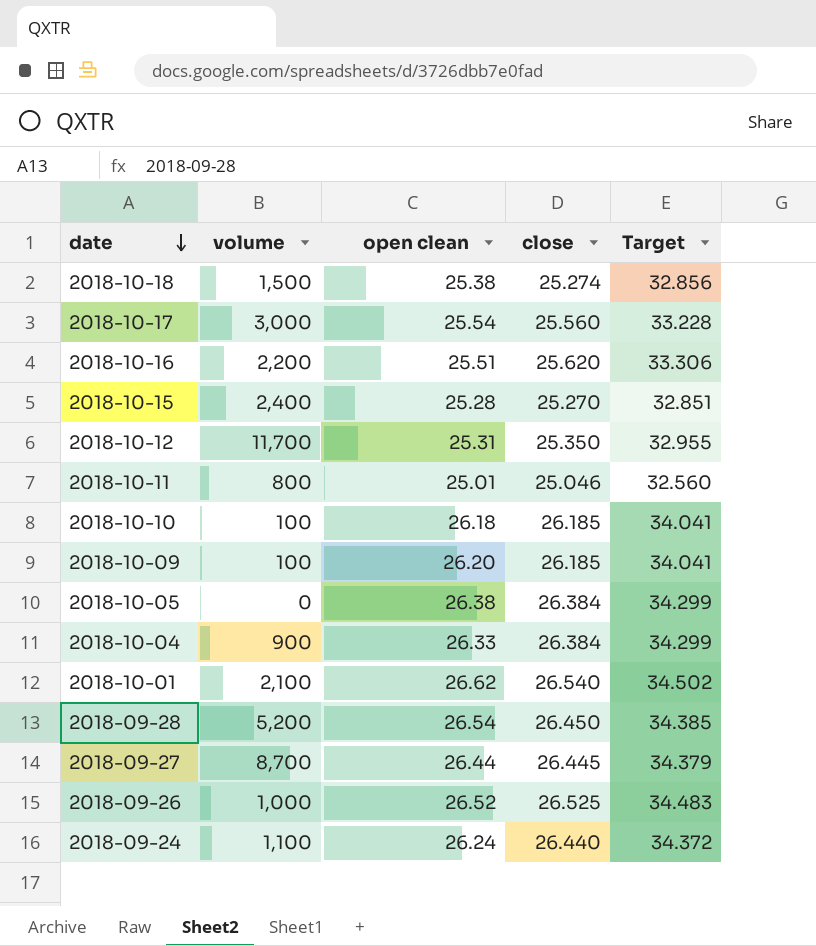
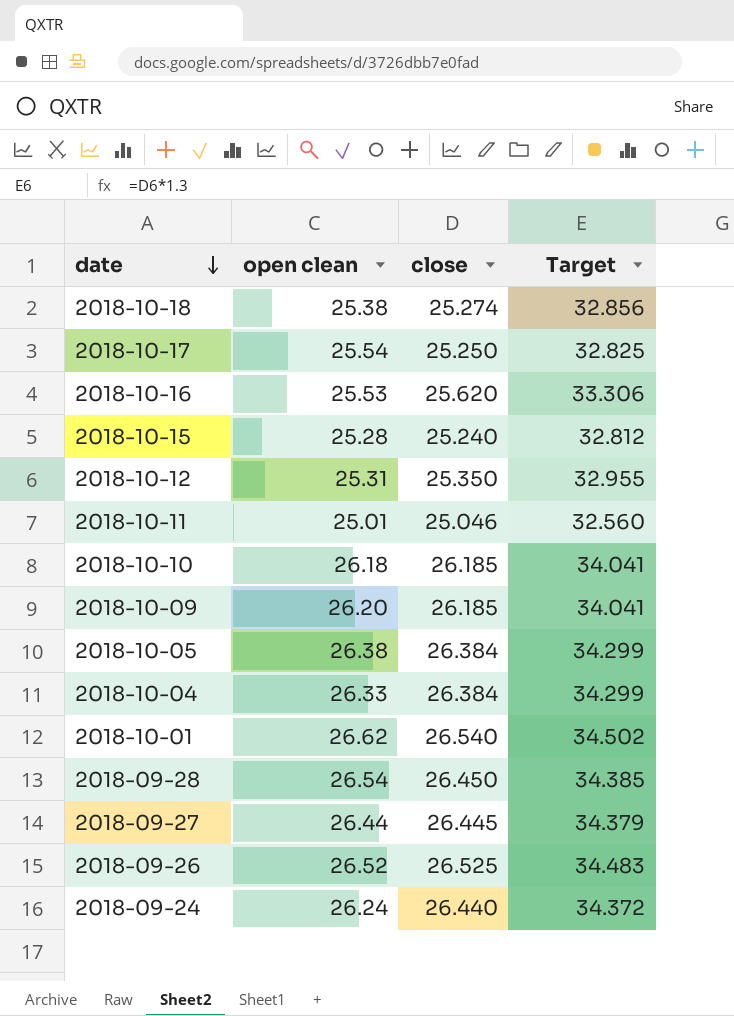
column volume | position: 2 -> none
2018-10-17 | close: 25.560 -> 25.250
2018-10-17 | Target: 33.228 -> 32.825
2018-10-16 | open clean: 25.51 -> 25.53
2018-10-15 | close: 25.270 -> 25.240
2018-10-15 | Target: 32.851 -> 32.812

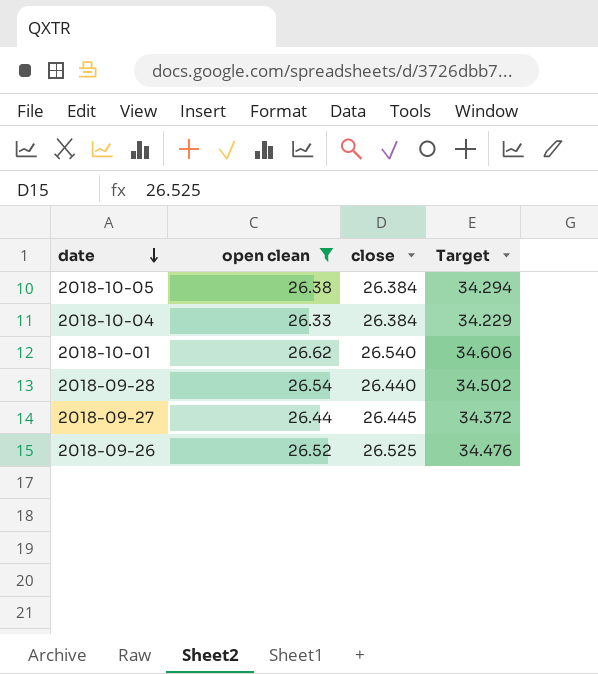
filter: none -> open clean >= 26.33
column Target | formula: [close] * 1.3 -> [open clean] * 1.3
2018-09-28 | close: 26.450 -> 26.440

